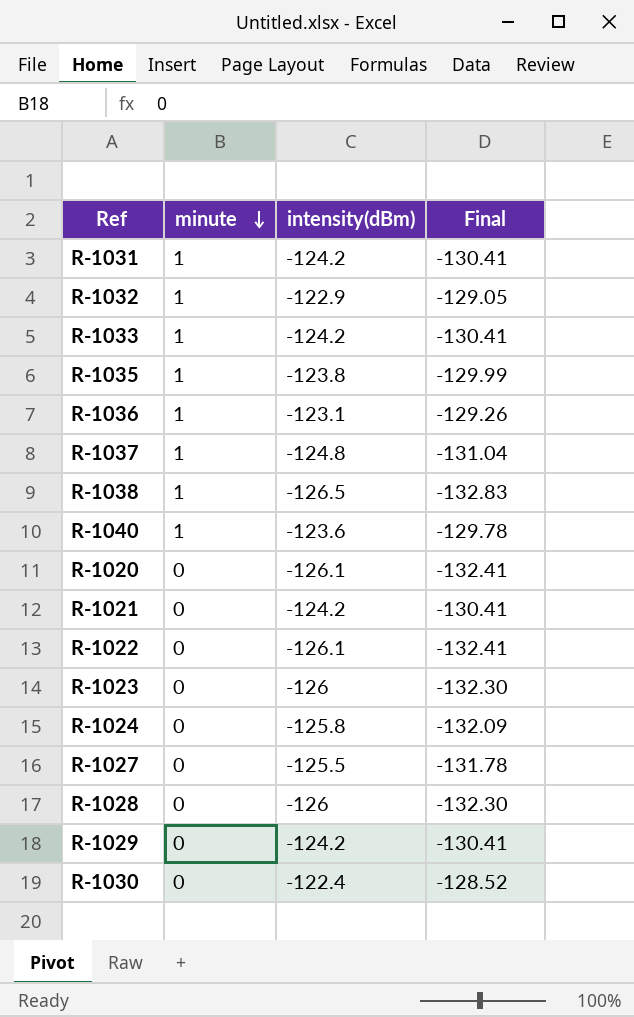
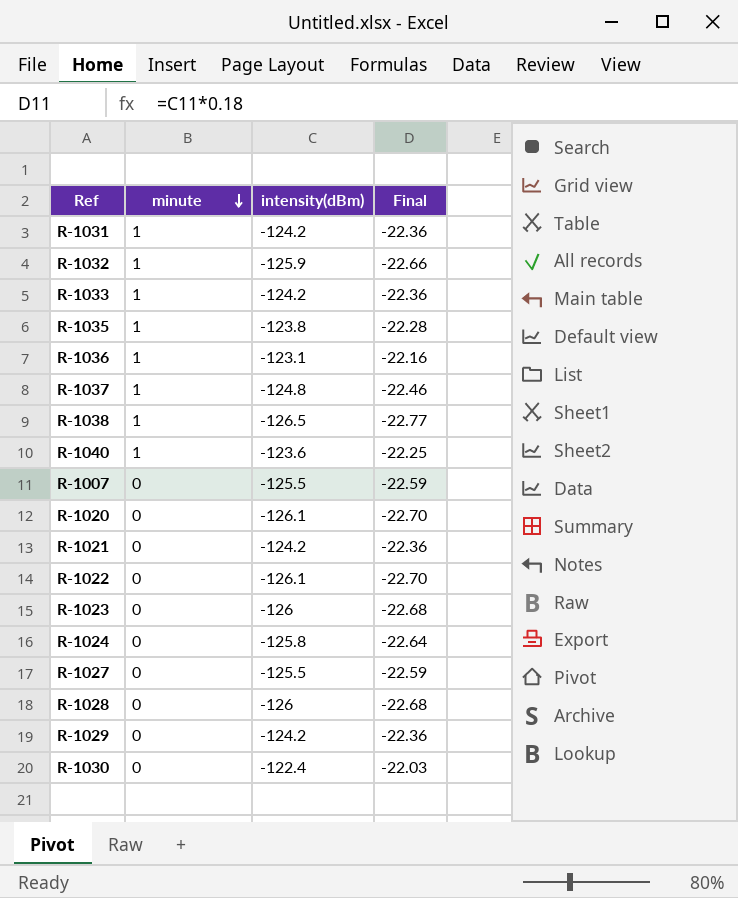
column Final | formula: [intensity(dBm)] * 1.05 -> [intensity(dBm)] * 0.18
R-1032 | intensity(dBm): -122.9 -> -125.9
row R-1007: none -> 0 | -125.5 | -22.59

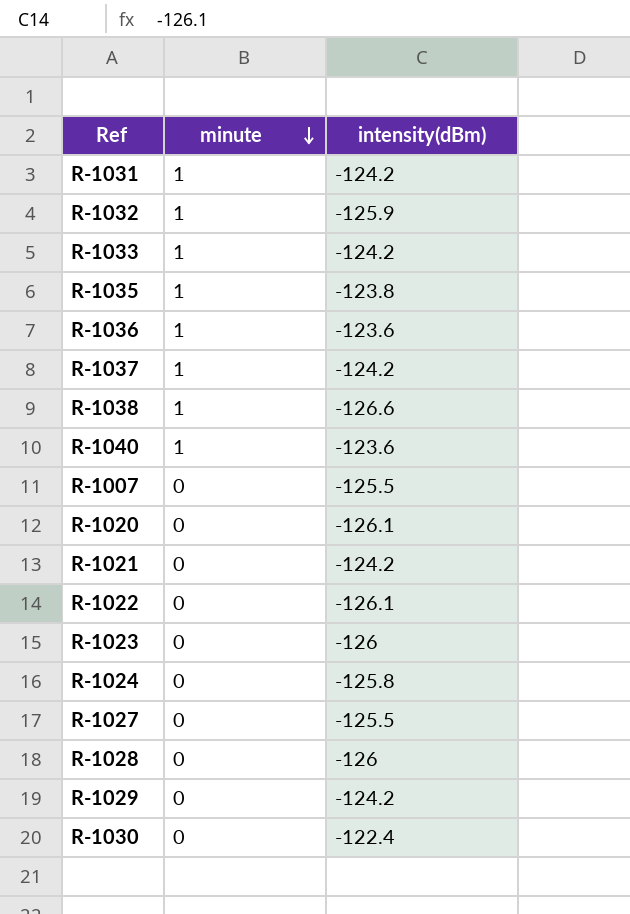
column Final | formula: [intensity(dBm)] * 0.18 -> none
R-1036 | intensity(dBm): -123.1 -> -123.6
R-1037 | intensity(dBm): -124.8 -> -124.2
R-1038 | intensity(dBm): -126.5 -> -126.6

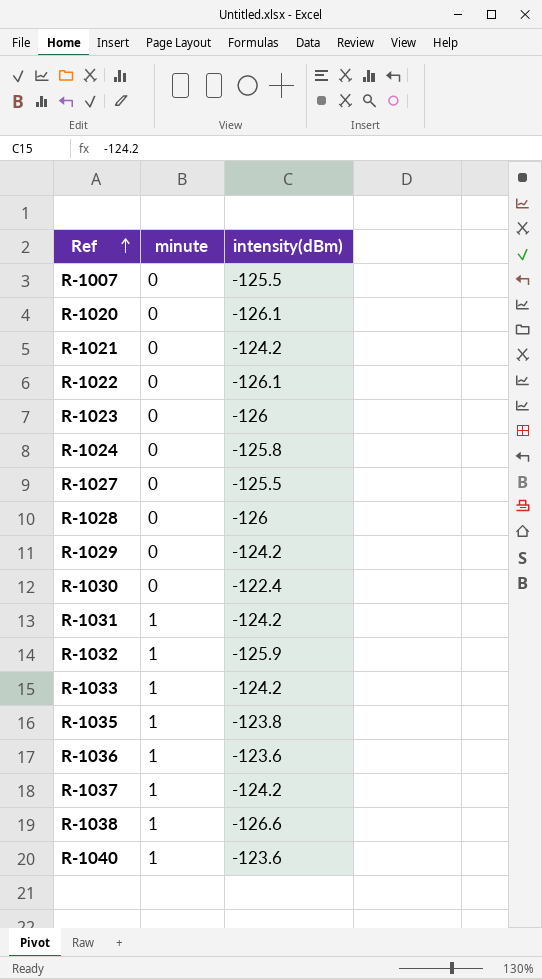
row order: minute descending -> Ref ascending

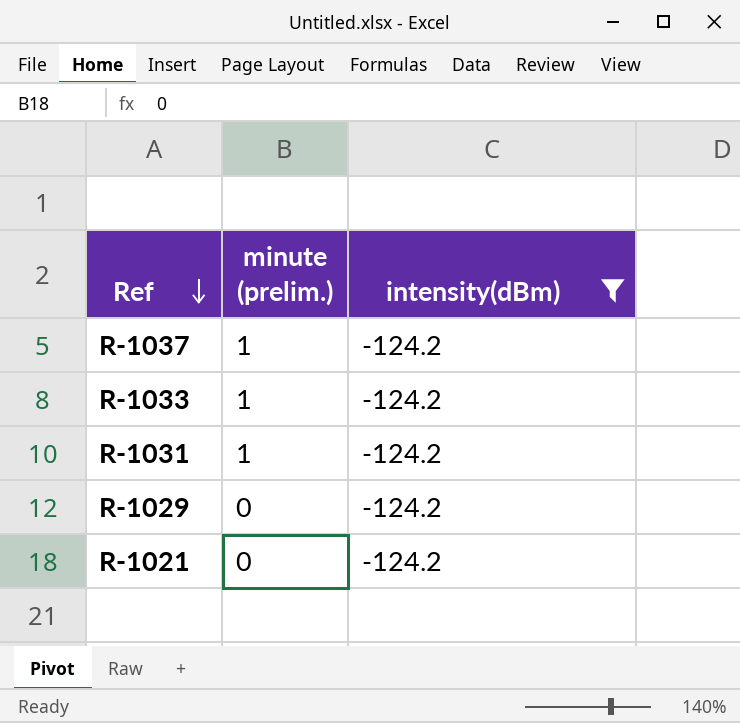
filter: none -> intensity(dBm) = -124.2
row order: Ref ascending -> Ref descending
column name: minute -> minute (prelim.)

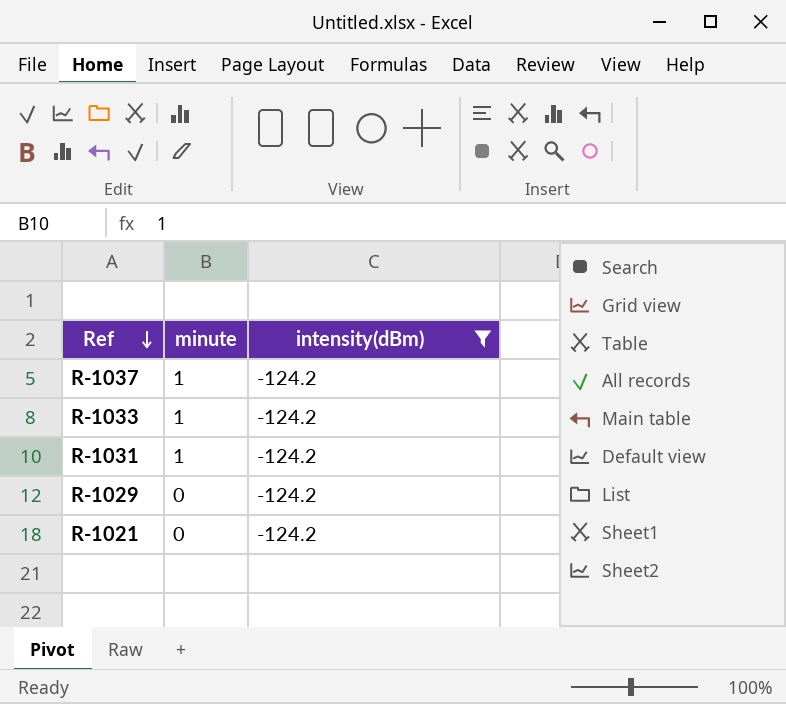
column name: minute (prelim.) -> minute

